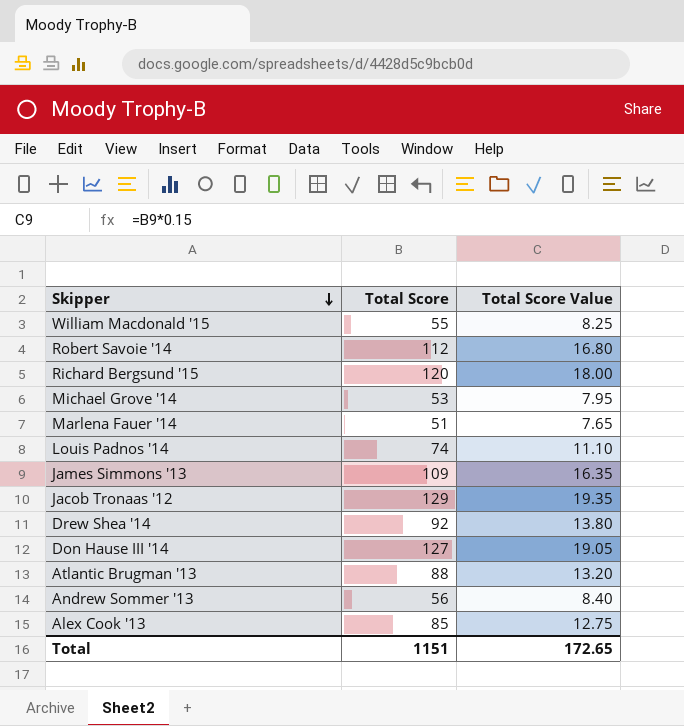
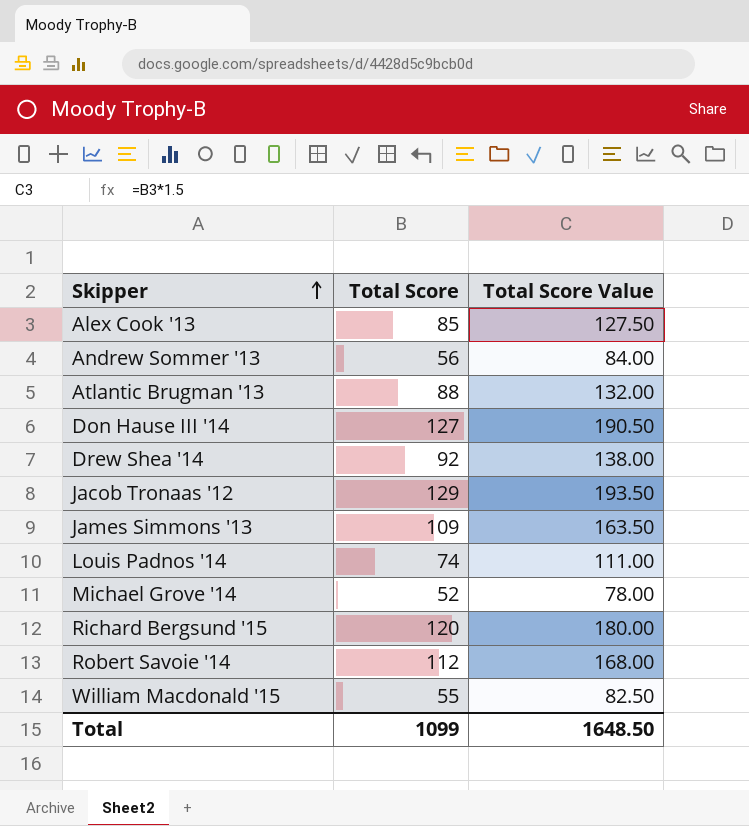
row order: Skipper descending -> Skipper ascending
column Total Score Value | formula: [Total Score] * 0.15 -> [Total Score] * 1.5
row Marlena Fauer '14: 51 | 7.65 -> none
Michael Grove '14 | Total Score: 53 -> 52
Total | Total Score: 1151 -> 1099
Total | Total Score Value: 172.65 -> 1648.50

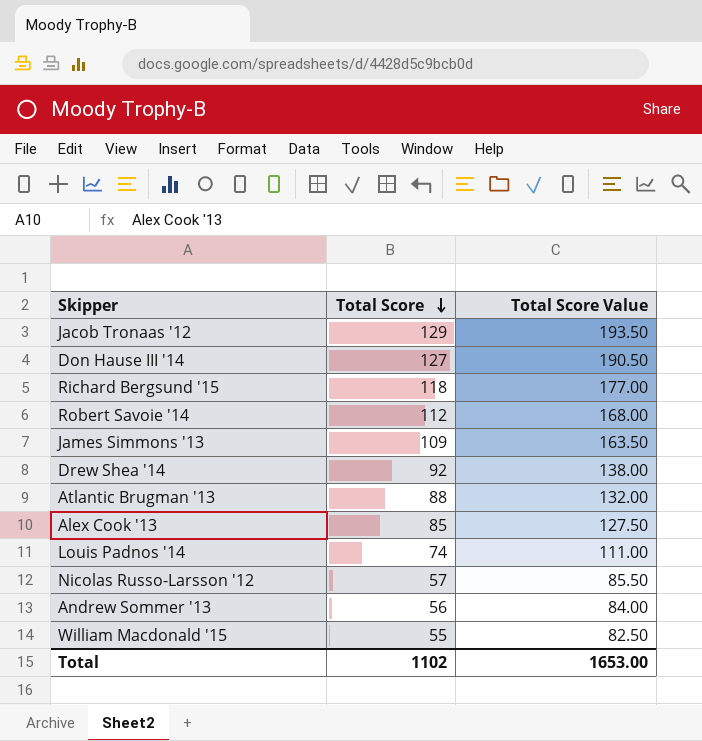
row order: Skipper ascending -> Total Score descending
row Michael Grove '14: 52 | 78.00 -> none
Richard Bergsund '15 | Total Score: 120 -> 118
Richard Bergsund '15 | Total Score Value: 180.00 -> 177.00
row Nicolas Russo-Larsson '12: none -> 57 | 85.50
Total | Total Score: 1099 -> 1102
Total | Total Score Value: 1648.50 -> 1653.00

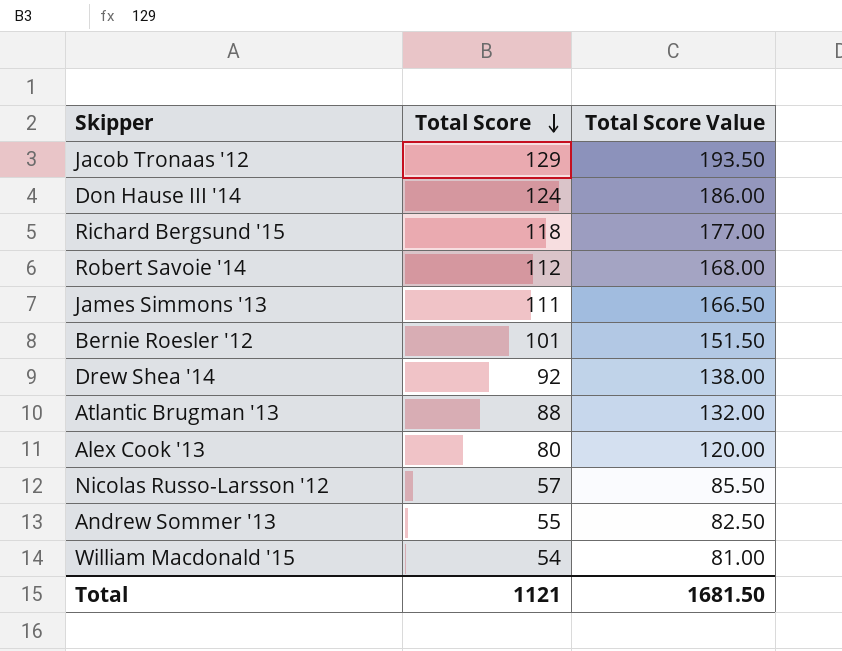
row Louis Padnos '14: 74 | 111.00 -> none
Don Hause III '14 | Total Score: 127 -> 124
Don Hause III '14 | Total Score Value: 190.50 -> 186.00
James Simmons '13 | Total Score: 109 -> 111
James Simmons '13 | Total Score Value: 163.50 -> 166.50
row Bernie Roesler '12: none -> 101 | 151.50
Alex Cook '13 | Total Score: 85 -> 80
Alex Cook '13 | Total Score Value: 127.50 -> 120.00
Andrew Sommer '13 | Total Score: 56 -> 55
Andrew Sommer '13 | Total Score Value: 84.00 -> 82.50
William Macdonald '15 | Total Score: 55 -> 54
William Macdonald '15 | Total Score Value: 82.50 -> 81.00
Total | Total Score: 1102 -> 1121
Total | Total Score Value: 1653.00 -> 1681.50

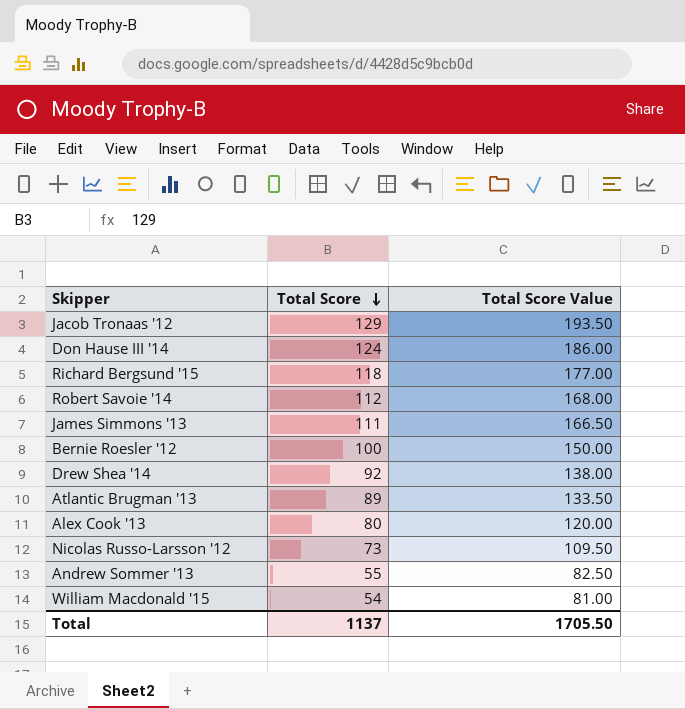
Bernie Roesler '12 | Total Score: 101 -> 100
Bernie Roesler '12 | Total Score Value: 151.50 -> 150.00
Atlantic Brugman '13 | Total Score: 88 -> 89
Atlantic Brugman '13 | Total Score Value: 132.00 -> 133.50
Nicolas Russo-Larsson '12 | Total Score: 57 -> 73
Nicolas Russo-Larsson '12 | Total Score Value: 85.50 -> 109.50
Total | Total Score: 1121 -> 1137
Total | Total Score Value: 1681.50 -> 1705.50

